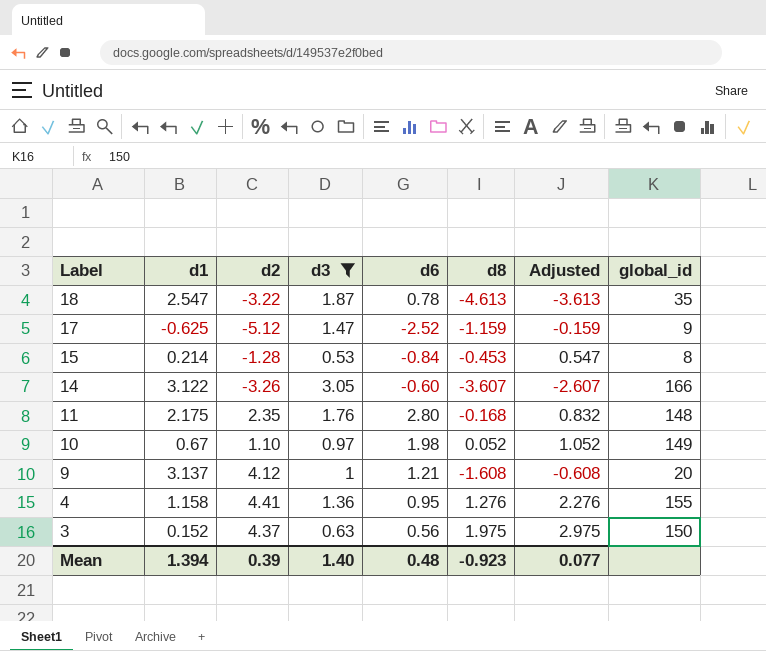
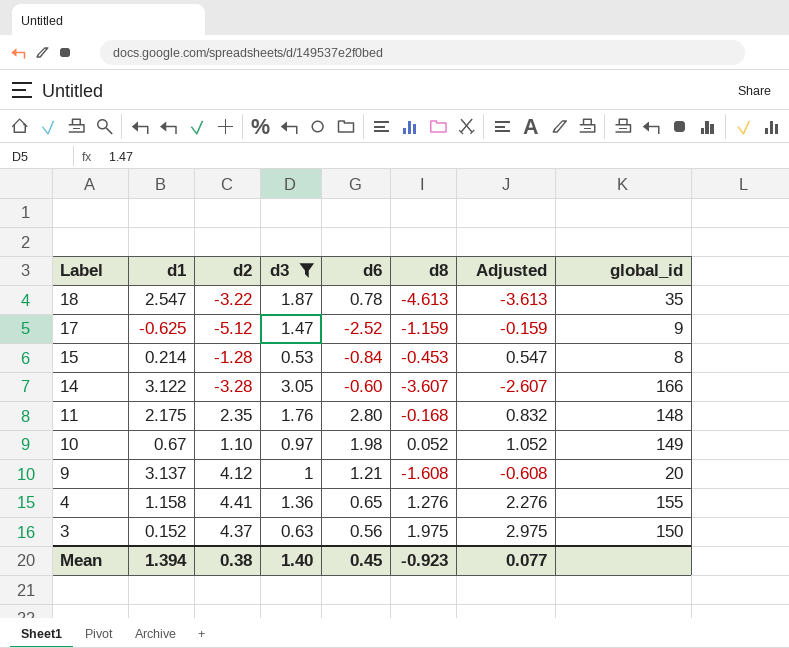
14 | d2: -3.26 -> -3.28
4 | d6: 0.95 -> 0.65
Mean | d2: 0.39 -> 0.38
Mean | d6: 0.48 -> 0.45

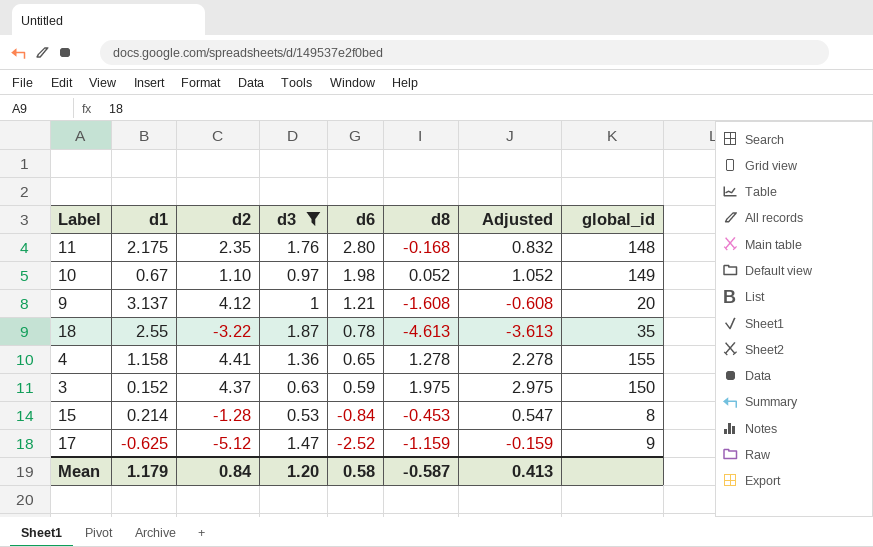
row order: Label descending -> d6 descending
row 14: 3.122 | -3.28 | 3.05 | -0.60 | -3.607 | -2.607 | 166 -> none
18 | d1: 2.547 -> 2.55
4 | d8: 1.276 -> 1.278
4 | Adjusted: 2.276 -> 2.278
3 | d6: 0.56 -> 0.59
Mean | d1: 1.394 -> 1.179
Mean | d2: 0.38 -> 0.84
Mean | d3: 1.40 -> 1.20
Mean | d6: 0.45 -> 0.58
Mean | d8: -0.923 -> -0.587
Mean | Adjusted: 0.077 -> 0.413

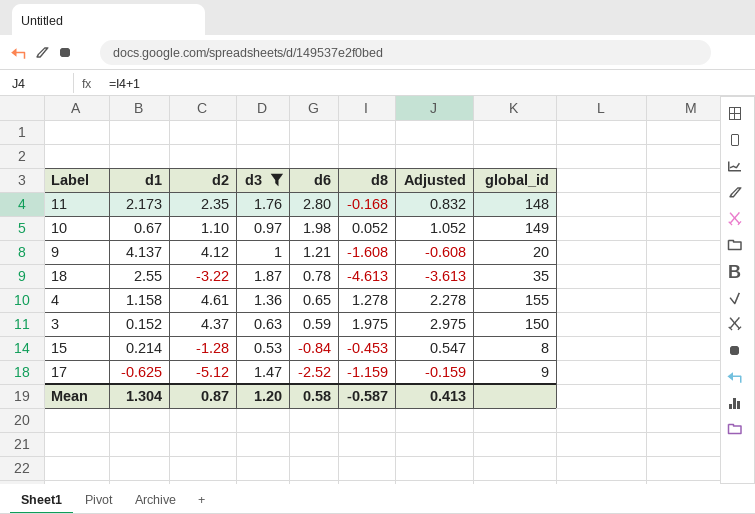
11 | d1: 2.175 -> 2.173
9 | d1: 3.137 -> 4.137
4 | d2: 4.41 -> 4.61
Mean | d1: 1.179 -> 1.304
Mean | d2: 0.84 -> 0.87

